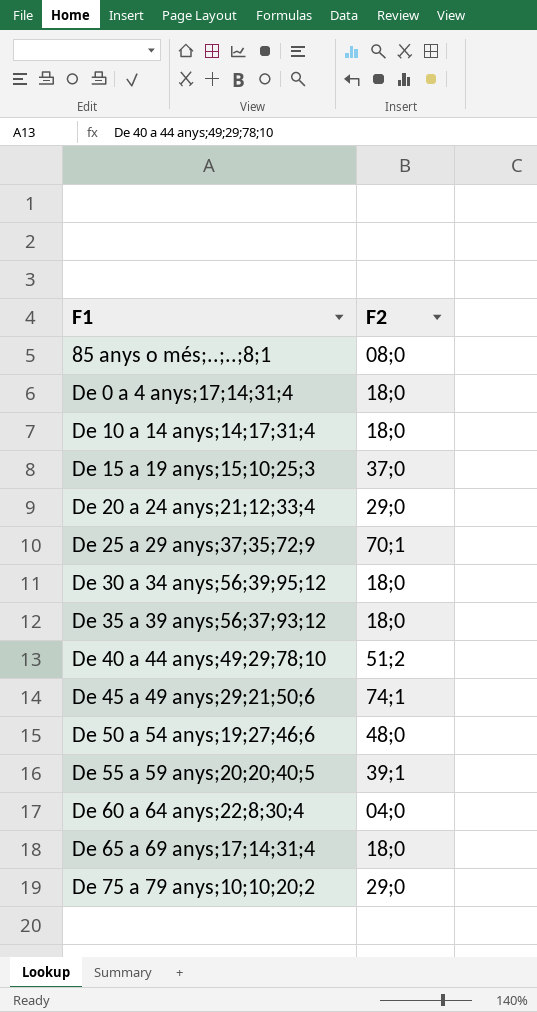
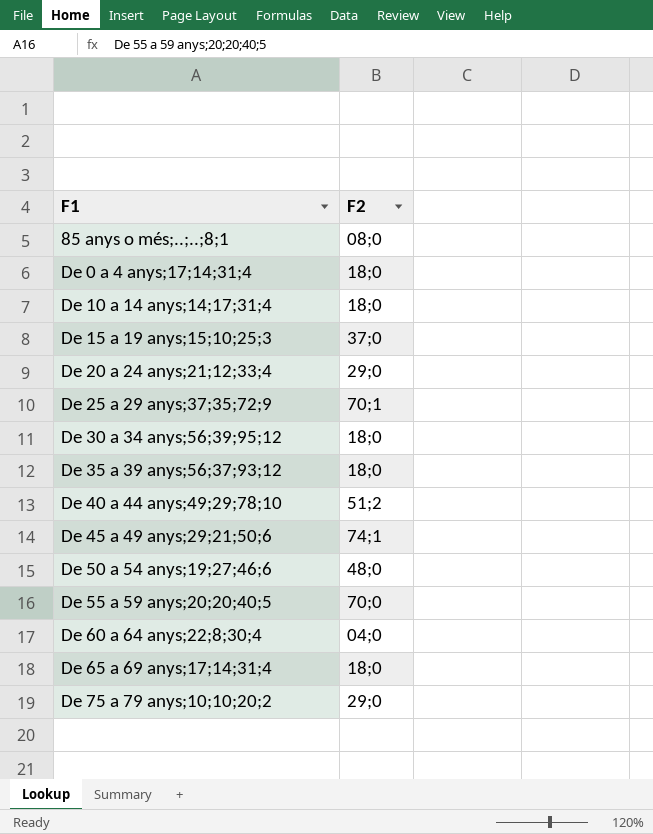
De 55 a 59 anys;20;20;40;5 | F2: 39;1 -> 70;0

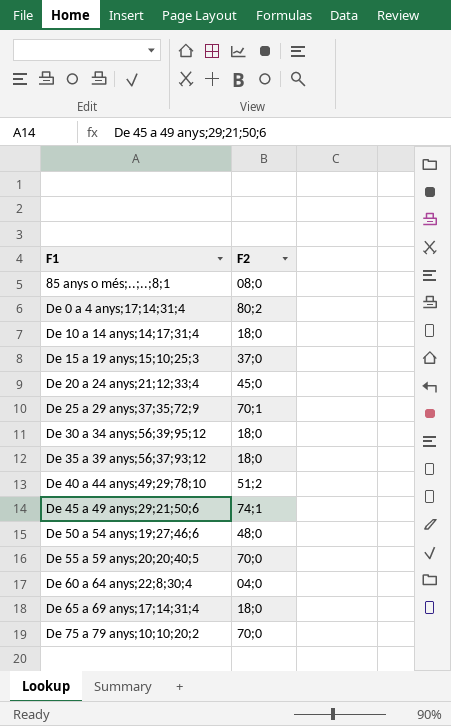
De 0 a 4 anys;17;14;31;4 | F2: 18;0 -> 80;2
De 20 a 24 anys;21;12;33;4 | F2: 29;0 -> 45;0
De 75 a 79 anys;10;10;20;2 | F2: 29;0 -> 70;0

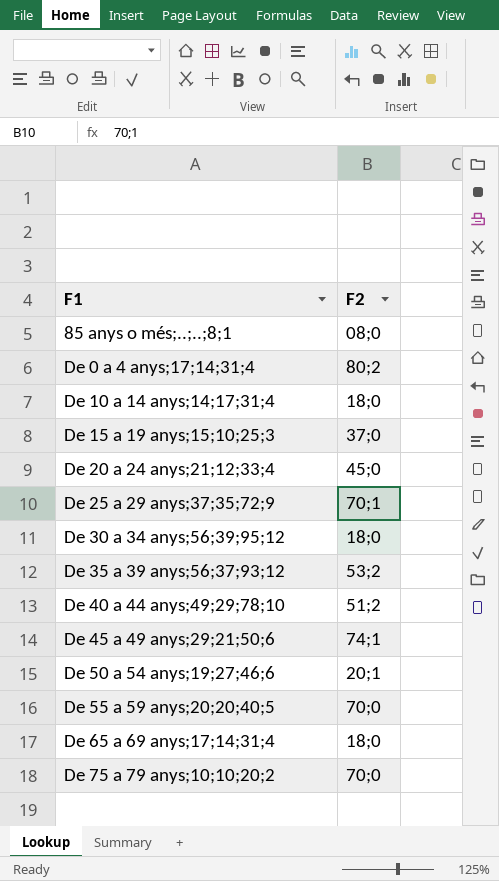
row De 60 a 64 anys;22;8;30;4: 04;0 -> none
De 35 a 39 anys;56;37;93;12 | F2: 18;0 -> 53;2
De 50 a 54 anys;19;27;46;6 | F2: 48;0 -> 20;1

